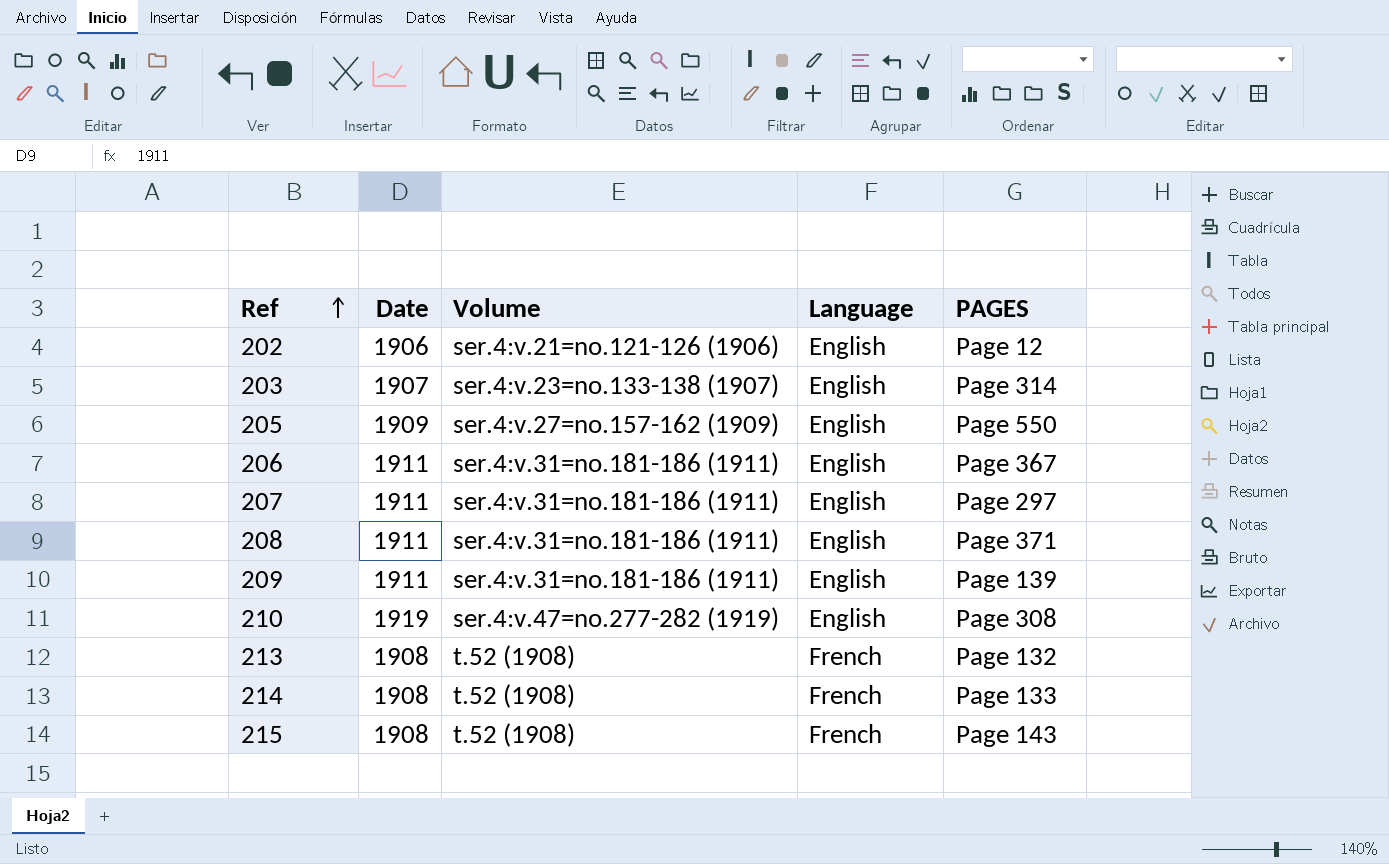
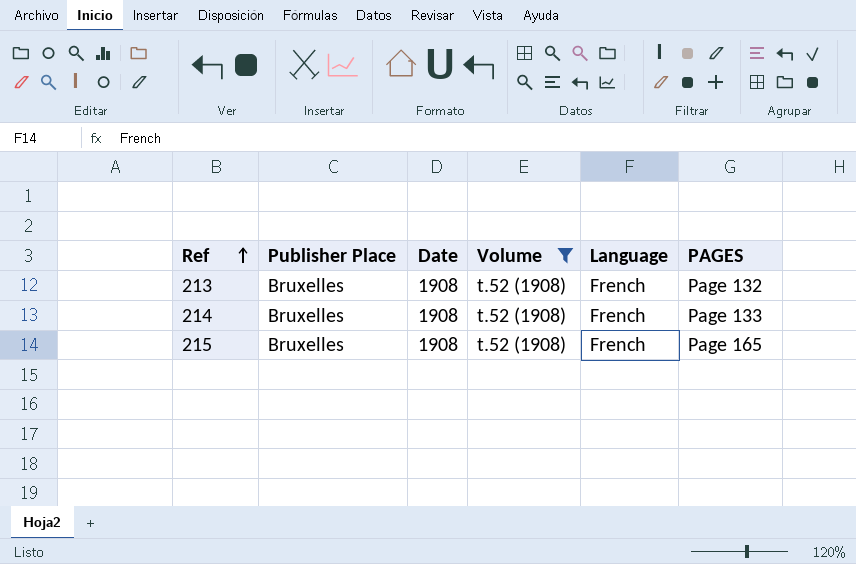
filter: none -> Volume = t.52 (1908)
column Publisher Place | position: none -> 2
215 | PAGES: Page 143 -> Page 165

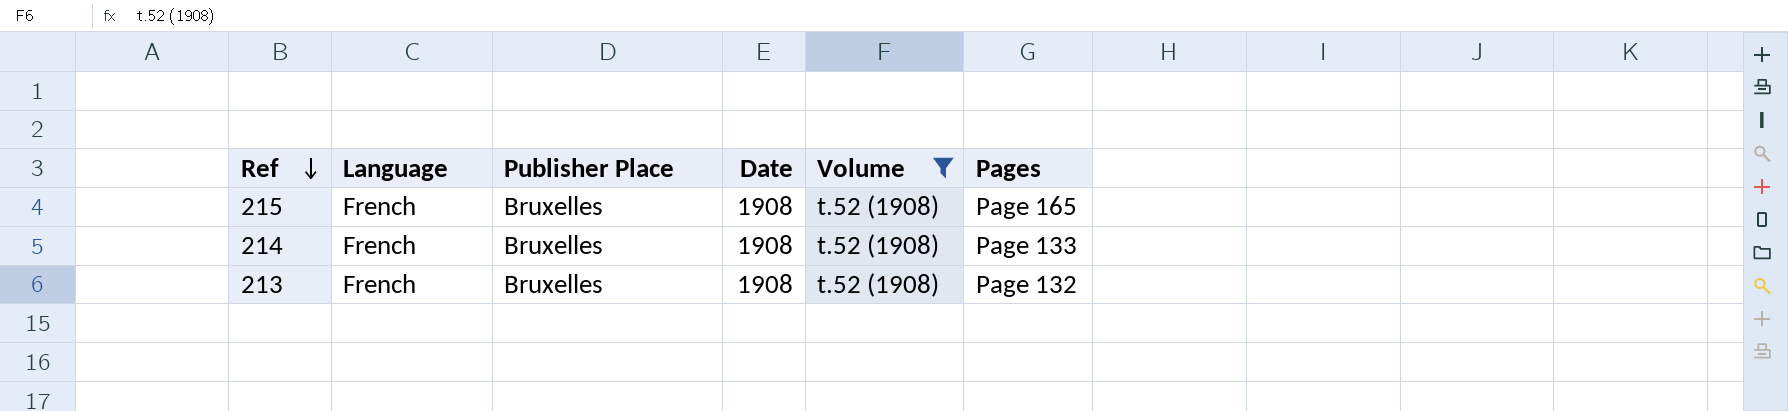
row order: Ref ascending -> Ref descending
column Language | position: 5 -> 2
column name: PAGES -> Pages

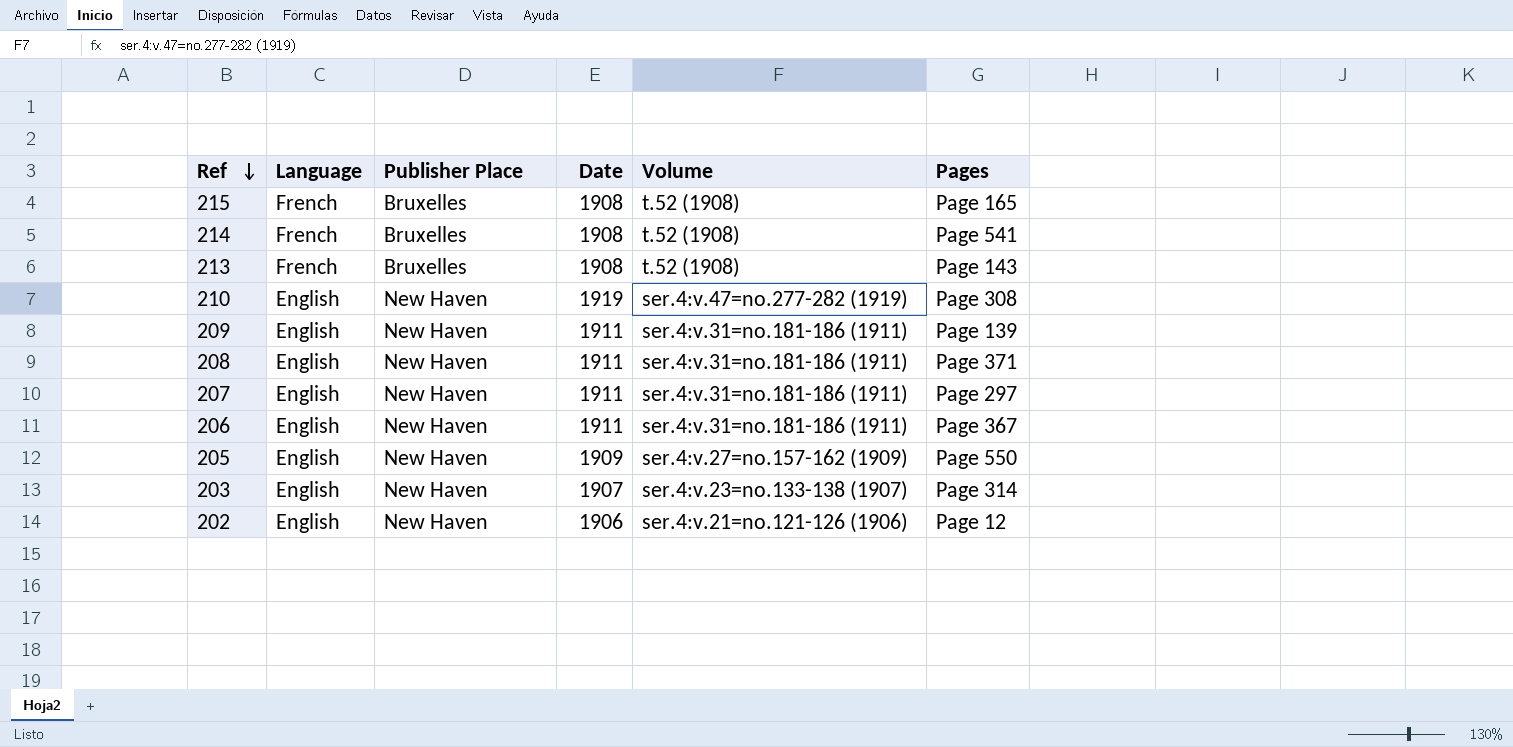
filter: Volume = t.52 (1908) -> none
214 | Pages: Page 133 -> Page 541
213 | Pages: Page 132 -> Page 143

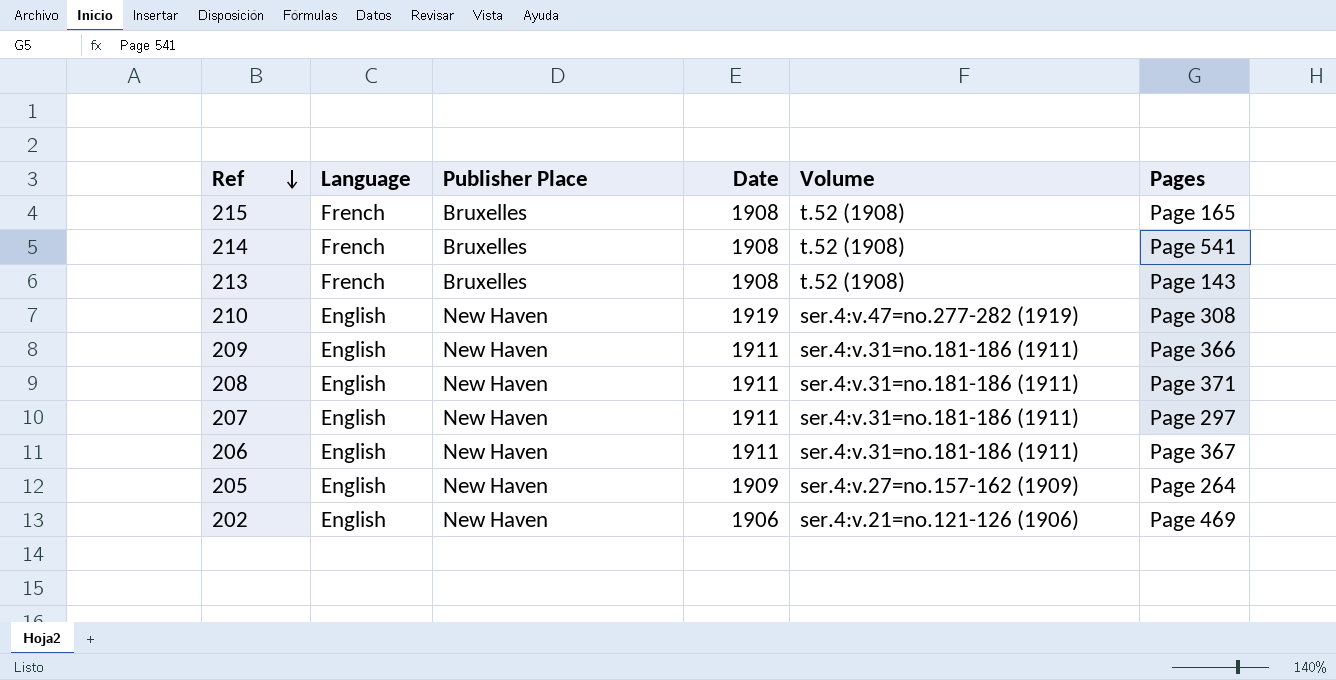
row 203: English | New Haven | 1907 | ser.4:v.23=no.133-138 (1907) | Page 314 -> none
209 | Pages: Page 139 -> Page 366
205 | Pages: Page 550 -> Page 264
202 | Pages: Page 12 -> Page 469

